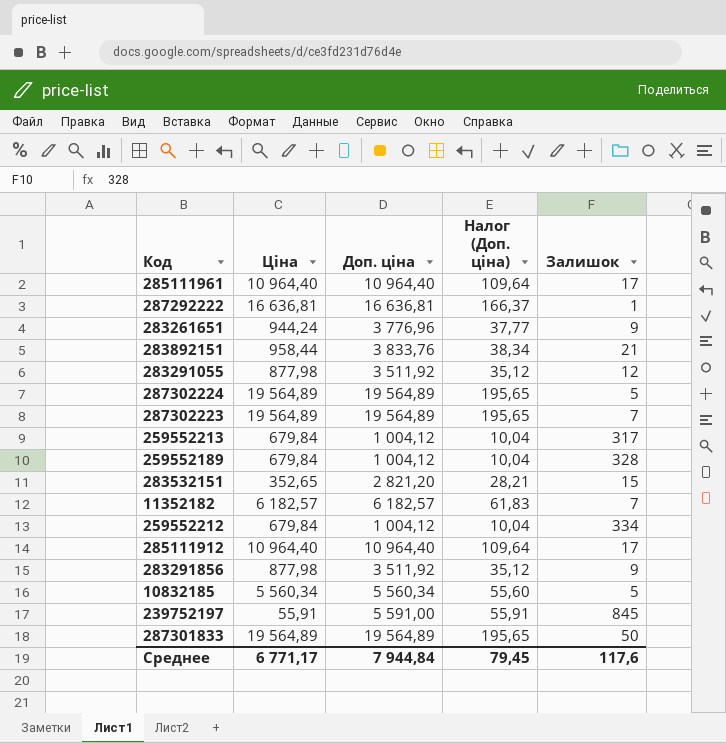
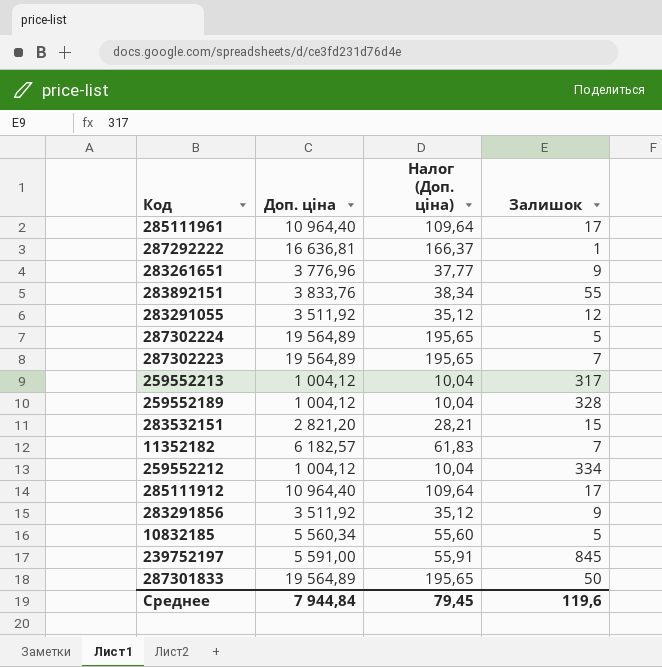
column Ціна | position: 2 -> none
283892151 | Залишок: 21 -> 55
Среднее | Залишок: 117,6 -> 119,6

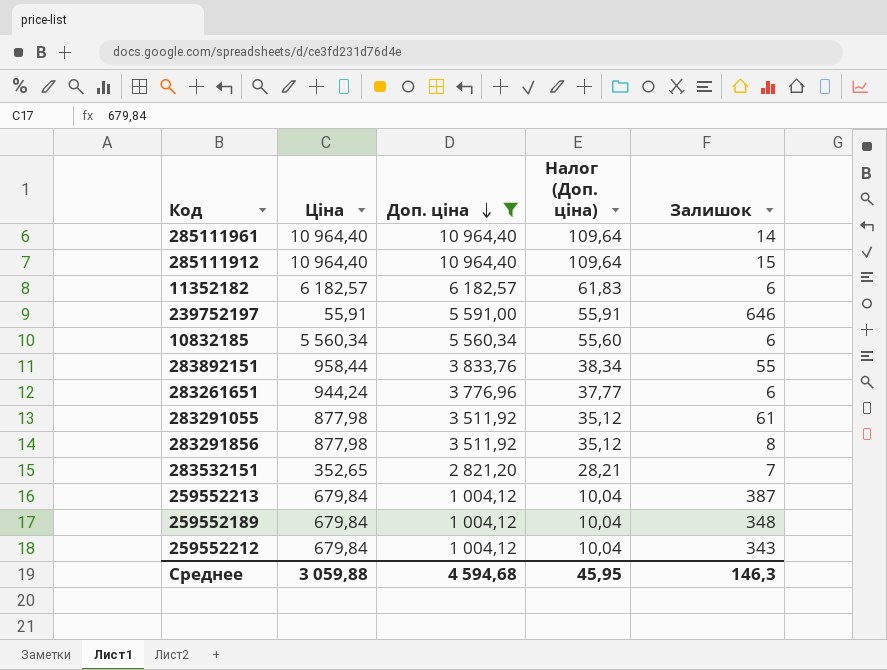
filter: none -> Доп. ціна <= 10 964,40
row order: none -> Доп. ціна descending
column Ціна | position: none -> 2
285111961 | Залишок: 17 -> 14
285111912 | Залишок: 17 -> 15
11352182 | Залишок: 7 -> 6
239752197 | Залишок: 845 -> 646
10832185 | Залишок: 5 -> 6
283261651 | Залишок: 9 -> 6
283291055 | Залишок: 12 -> 61
283291856 | Залишок: 9 -> 8
283532151 | Залишок: 15 -> 7
259552213 | Залишок: 317 -> 387
259552189 | Залишок: 328 -> 348
259552212 | Залишок: 334 -> 343
Среднее | Доп. ціна: 7 944,84 -> 4 594,68
Среднее | Налог (Доп. ціна): 79,45 -> 45,95
Среднее | Залишок: 119,6 -> 146,3

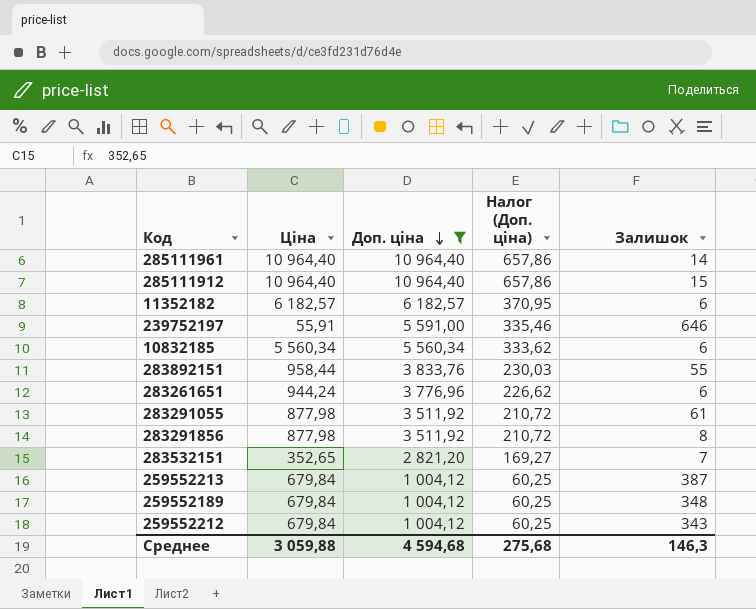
column Налог (Доп. ціна) | formula: [Доп. ціна] * 0,01 -> [Доп. ціна] * 0,06
Среднее | Налог (Доп. ціна): 45,95 -> 275,68

